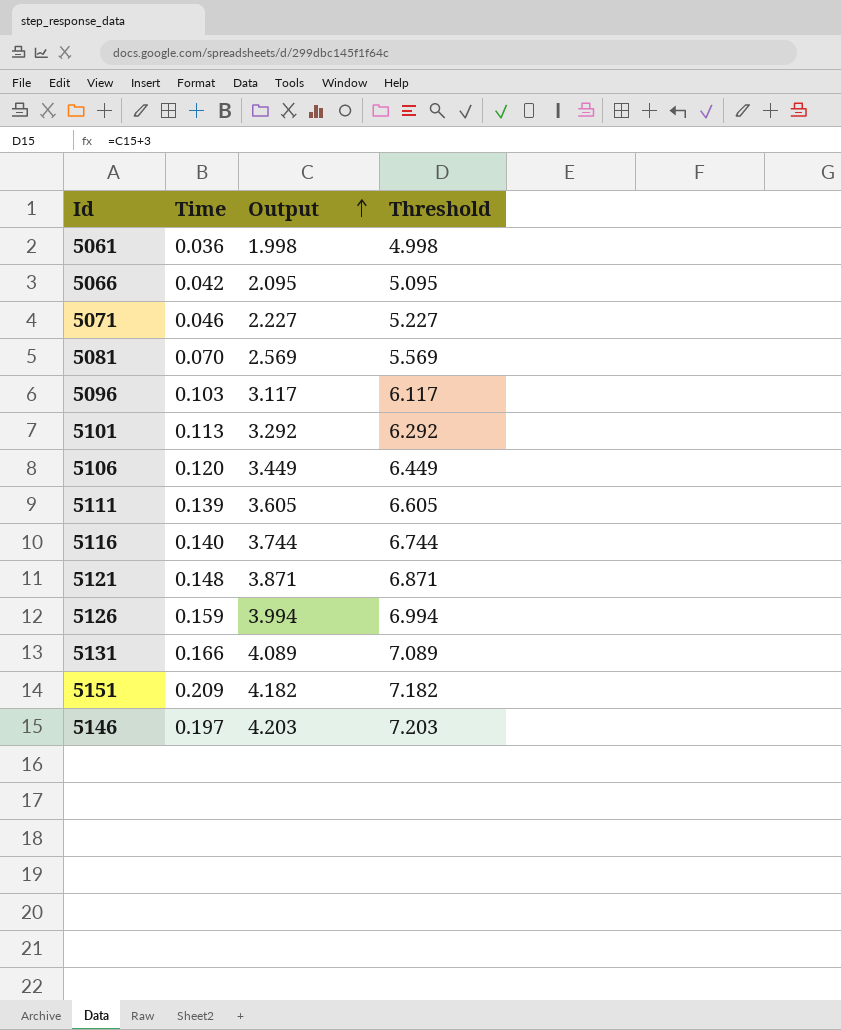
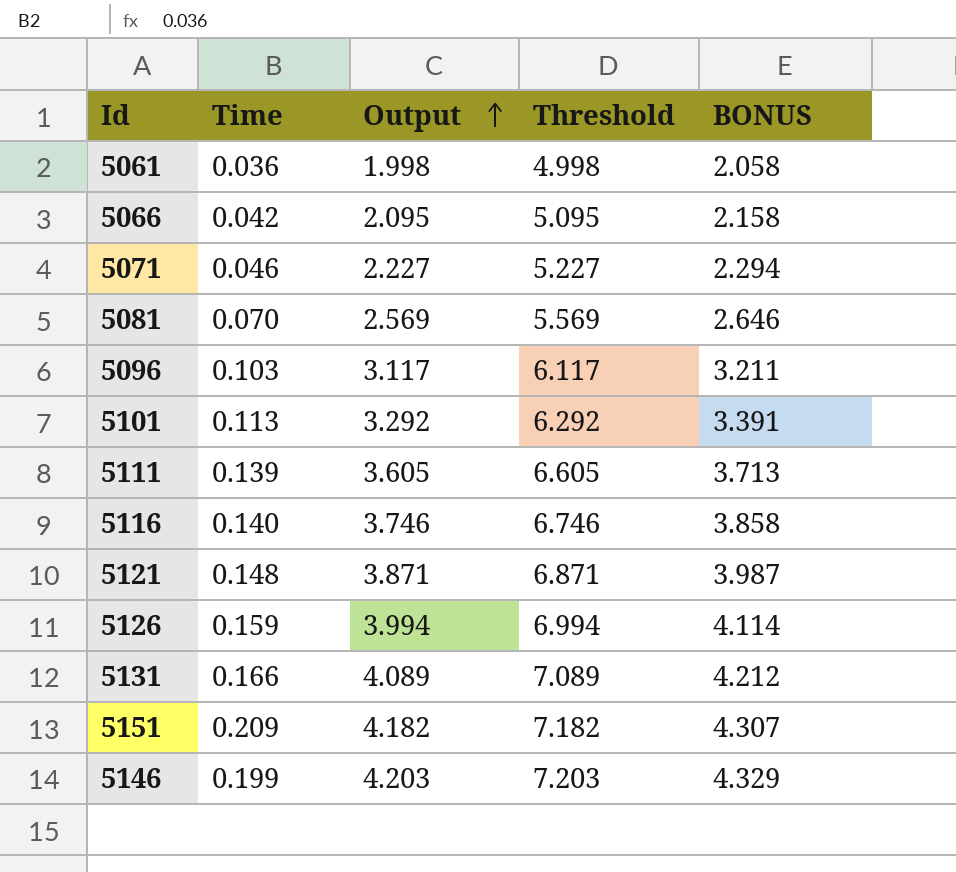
column BONUS | formula: none -> [Output] * 1.03
row 5106: 0.120 | 3.449 | 6.449 -> none
5116 | Output: 3.744 -> 3.746
5116 | Threshold: 6.744 -> 6.746
5146 | Time: 0.197 -> 0.199

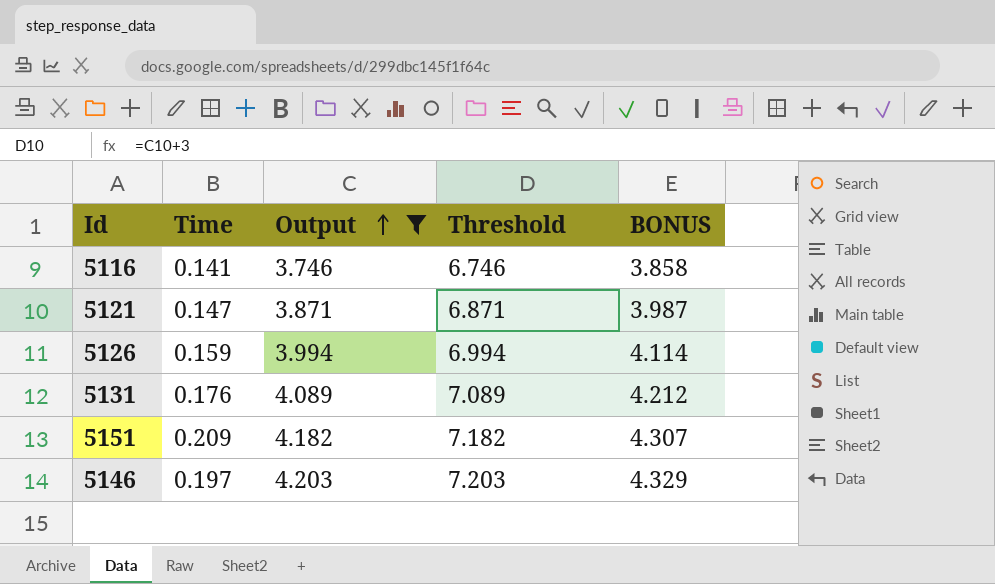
filter: none -> Output >= 3.746
5116 | Time: 0.140 -> 0.141
5121 | Time: 0.148 -> 0.147
5131 | Time: 0.166 -> 0.176
5146 | Time: 0.199 -> 0.197

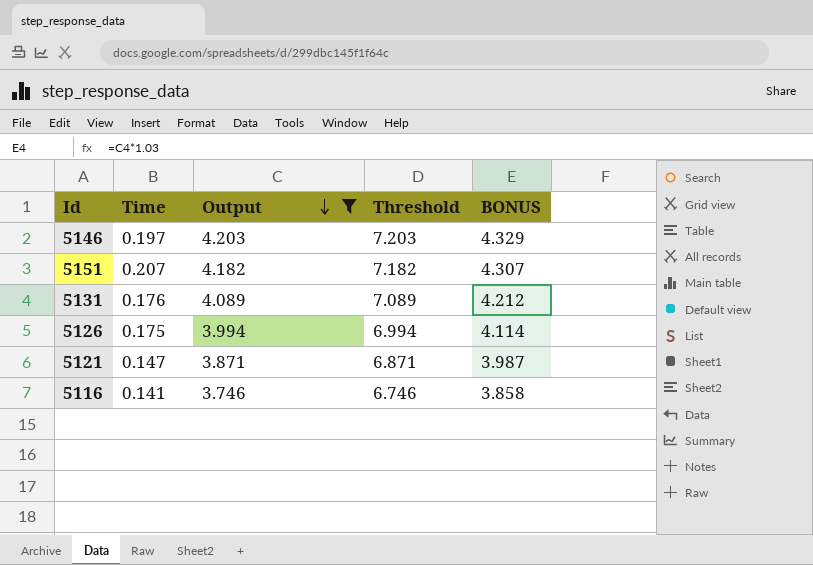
row order: Output ascending -> Output descending
5151 | Time: 0.209 -> 0.207
5126 | Time: 0.159 -> 0.175

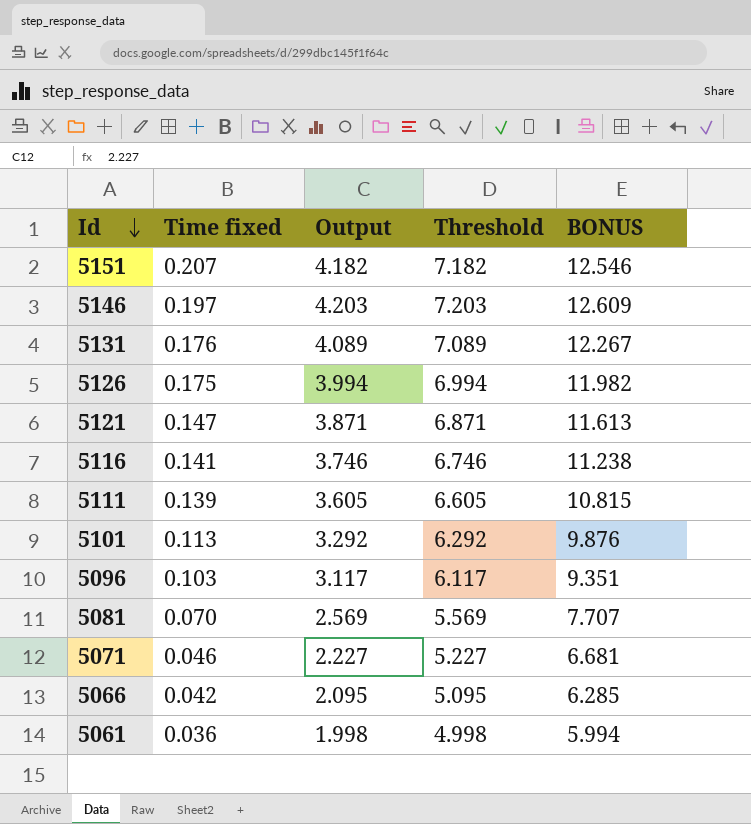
filter: Output >= 3.746 -> none
row order: Output descending -> Id descending
column name: Time -> Time fixed
column BONUS | formula: [Output] * 1.03 -> [Output] * 3

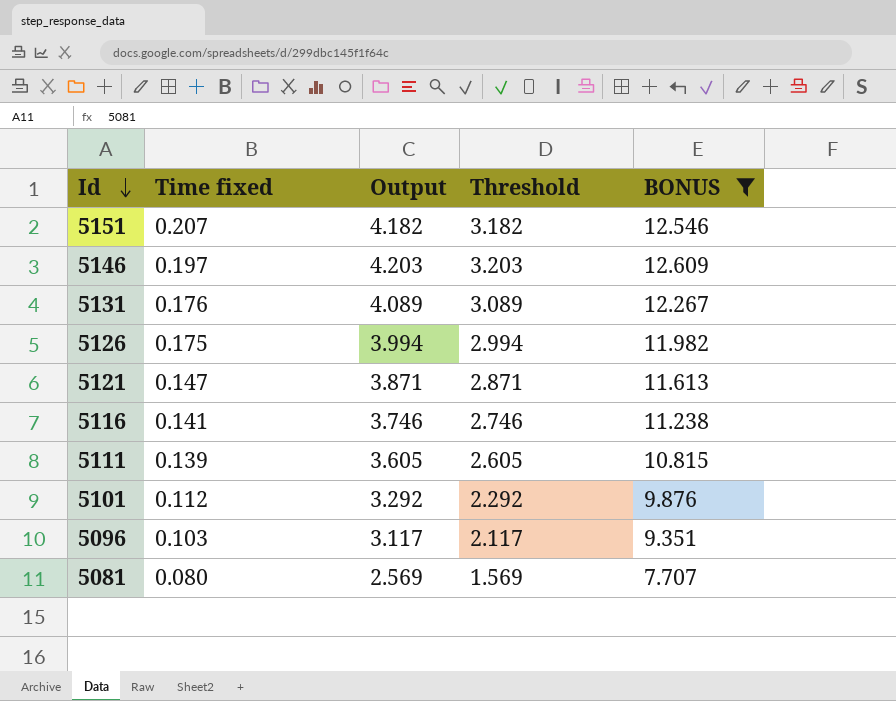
filter: none -> BONUS >= 7.707
column Threshold | formula: [Output] + 3 -> [Output] - 1
5101 | Time fixed: 0.113 -> 0.112
5081 | Time fixed: 0.070 -> 0.080

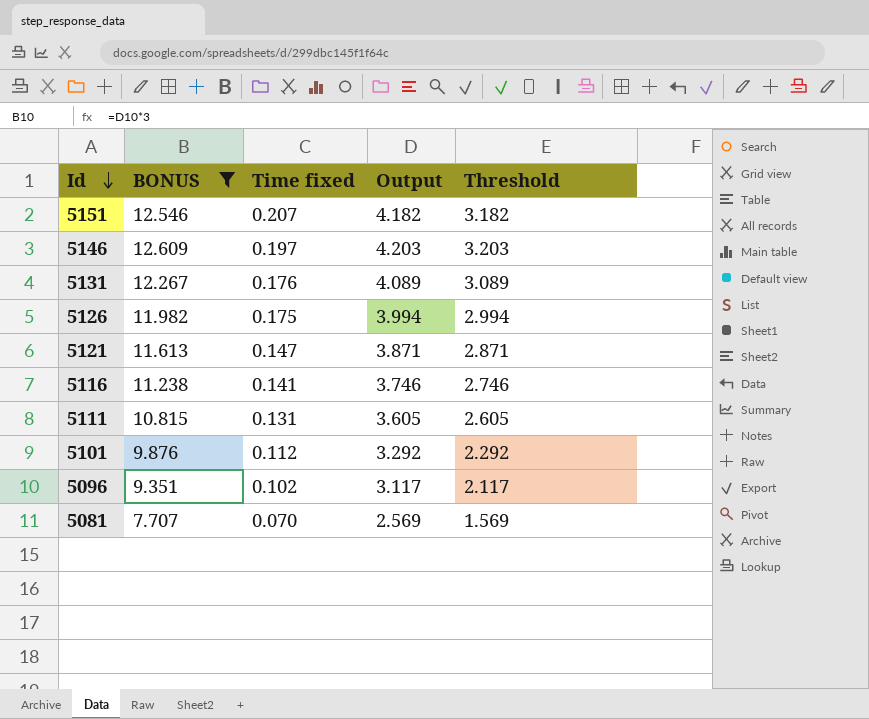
column BONUS | position: 5 -> 2
5111 | Time fixed: 0.139 -> 0.131
5096 | Time fixed: 0.103 -> 0.102
5081 | Time fixed: 0.080 -> 0.070

